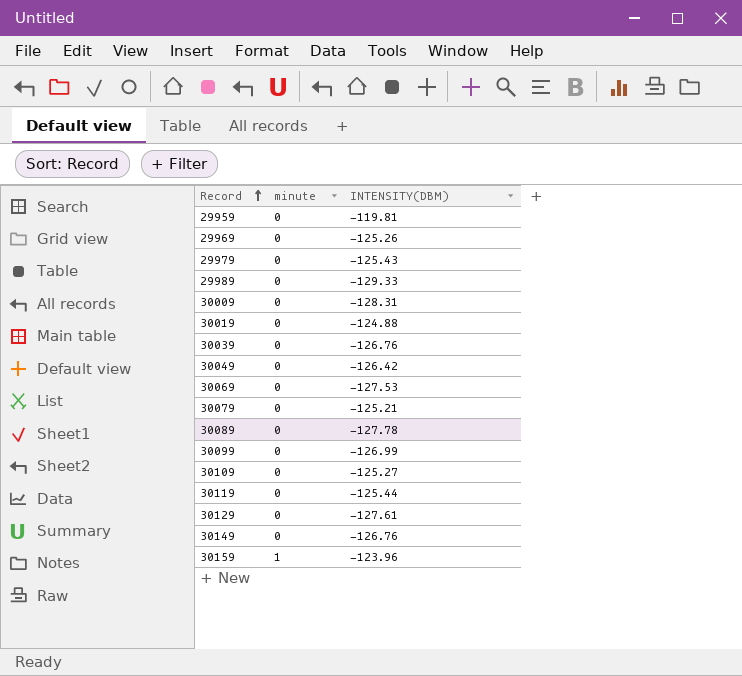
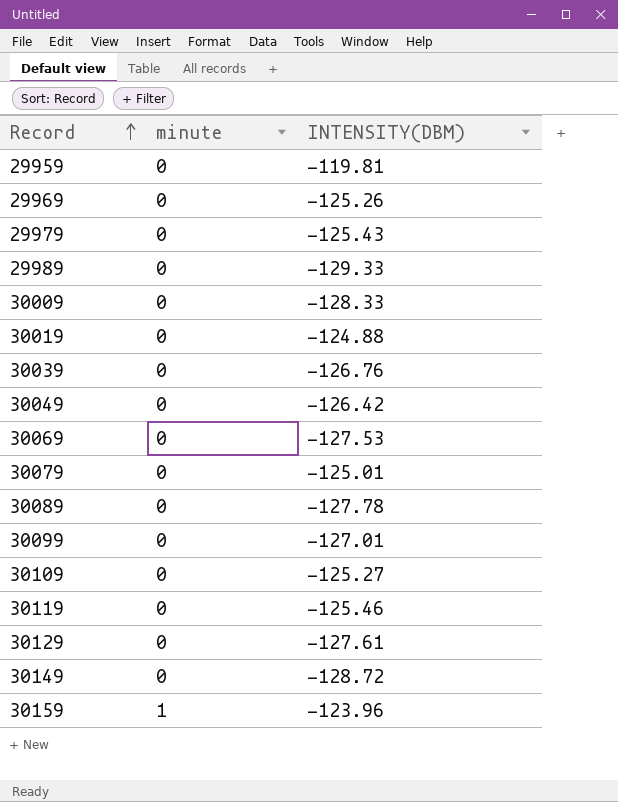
30009 | INTENSITY(DBM): -128.31 -> -128.33
30079 | INTENSITY(DBM): -125.21 -> -125.01
30099 | INTENSITY(DBM): -126.99 -> -127.01
30119 | INTENSITY(DBM): -125.44 -> -125.46
30149 | INTENSITY(DBM): -126.76 -> -128.72

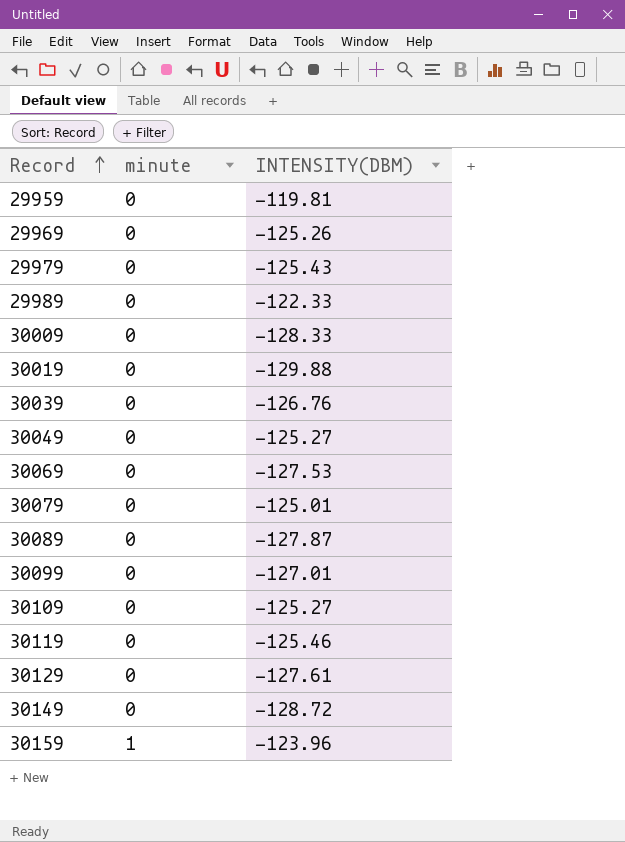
29989 | INTENSITY(DBM): -129.33 -> -122.33
30019 | INTENSITY(DBM): -124.88 -> -129.88
30049 | INTENSITY(DBM): -126.42 -> -125.27
30089 | INTENSITY(DBM): -127.78 -> -127.87

